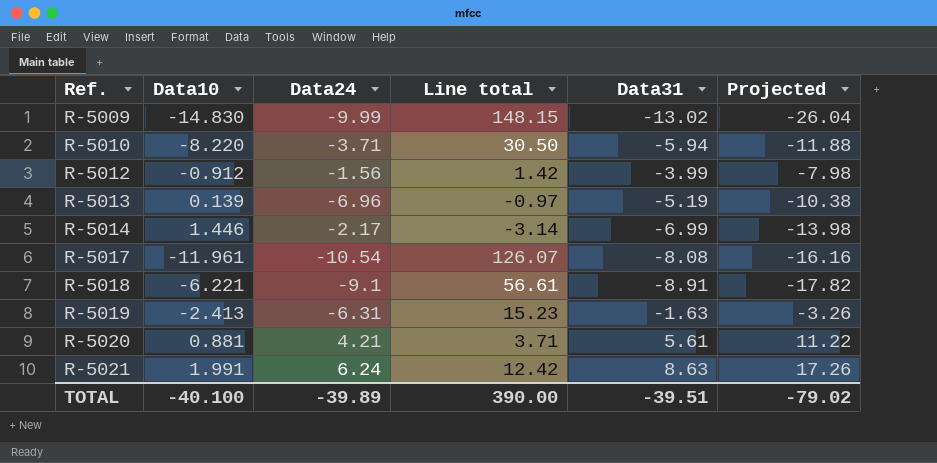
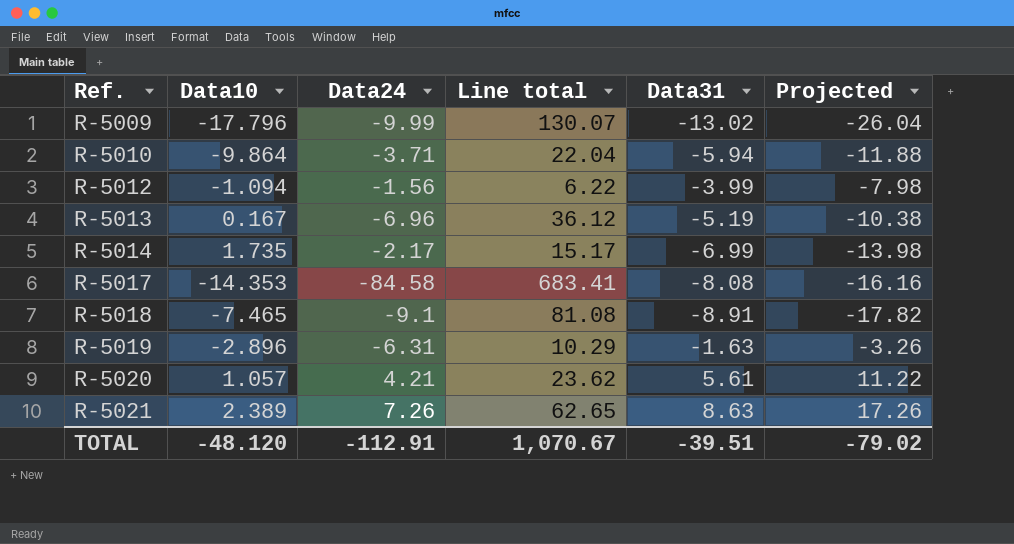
column Line total | formula: [Data10] * [Data24] -> [Data24] * [Data31]
R-5009 | Data10: -14.830 -> -17.796
R-5010 | Data10: -8.220 -> -9.864
R-5012 | Data10: -0.912 -> -1.094
R-5013 | Data10: 0.139 -> 0.167
R-5014 | Data10: 1.446 -> 1.735
R-5017 | Data10: -11.961 -> -14.353
R-5017 | Data24: -10.54 -> -84.58
R-5018 | Data10: -6.221 -> -7.465
R-5019 | Data10: -2.413 -> -2.896
R-5020 | Data10: 0.881 -> 1.057
R-5021 | Data10: 1.991 -> 2.389
R-5021 | Data24: 6.24 -> 7.26
TOTAL | Data10: -40.100 -> -48.120
TOTAL | Data24: -39.89 -> -112.91
TOTAL | Line total: 390.00 -> 1,070.67

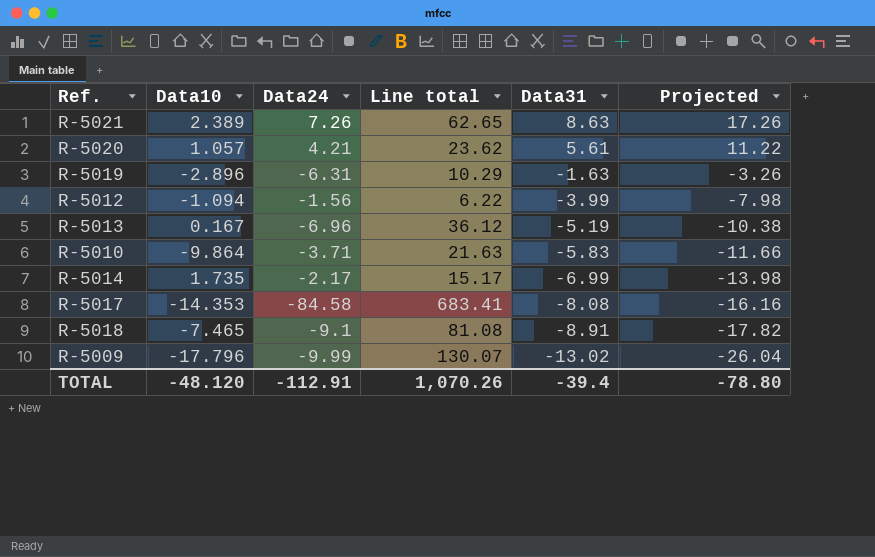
row order: Ref. ascending -> Data31 descending
R-5010 | Line total: 22.04 -> 21.63
R-5010 | Data31: -5.94 -> -5.83
R-5010 | Projected: -11.88 -> -11.66
TOTAL | Line total: 1,070.67 -> 1,070.26
TOTAL | Data31: -39.51 -> -39.4
TOTAL | Projected: -79.02 -> -78.80

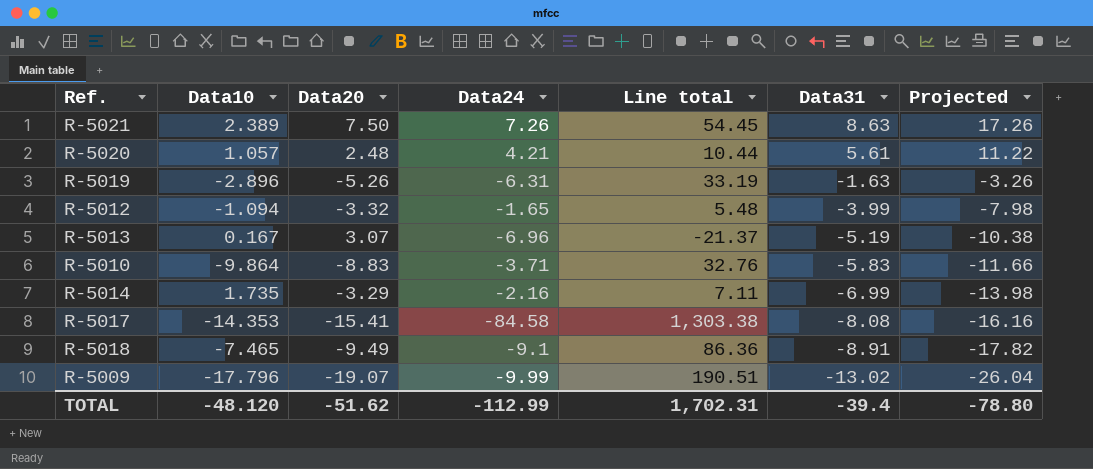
column Data20 | position: none -> 3
column Line total | formula: [Data24] * [Data31] -> [Data20] * [Data24]
R-5012 | Data24: -1.56 -> -1.65
R-5014 | Data24: -2.17 -> -2.16
TOTAL | Data24: -112.91 -> -112.99
TOTAL | Line total: 1,070.26 -> 1,702.31

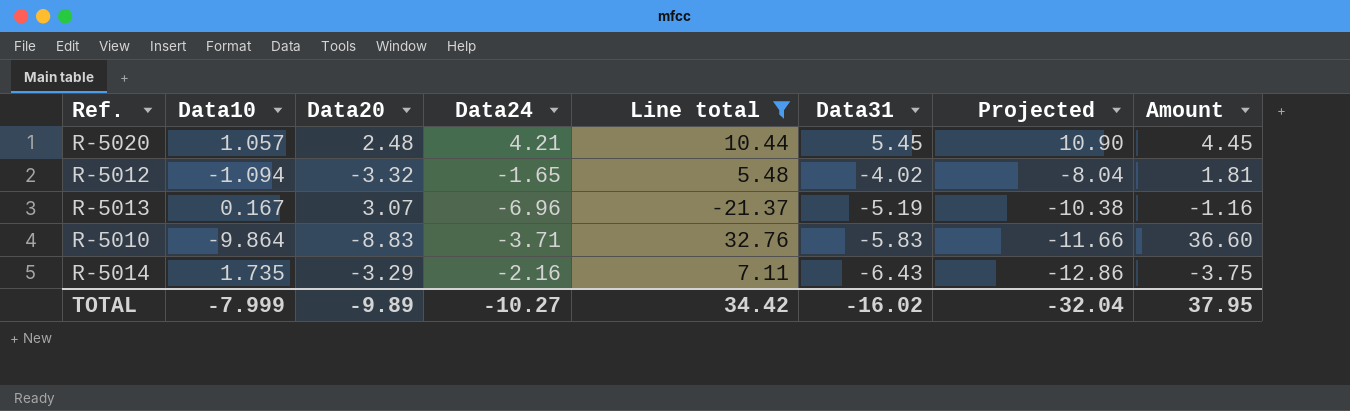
filter: none -> Line total <= 32.76
column Amount | formula: none -> [Data10] * [Data24]
R-5020 | Data31: 5.61 -> 5.45
R-5020 | Projected: 11.22 -> 10.90
R-5012 | Data31: -3.99 -> -4.02
R-5012 | Projected: -7.98 -> -8.04
R-5014 | Data31: -6.99 -> -6.43
R-5014 | Projected: -13.98 -> -12.86
TOTAL | Data10: -48.120 -> -7.999
TOTAL | Data20: -51.62 -> -9.89
TOTAL | Data24: -112.99 -> -10.27
TOTAL | Line total: 1,702.31 -> 34.42
TOTAL | Data31: -39.4 -> -16.02
TOTAL | Projected: -78.80 -> -32.04

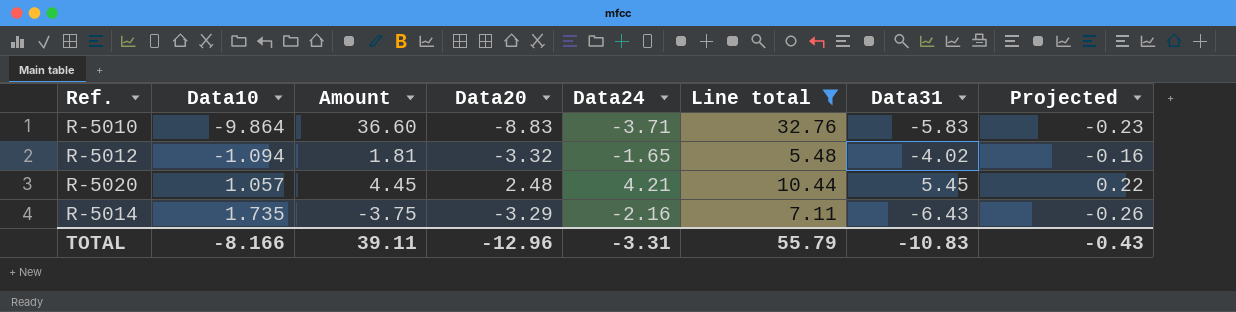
row order: Data31 descending -> Data10 ascending
column Amount | position: 8 -> 3
column Projected | formula: [Data31] * 2 -> [Data31] * 0.04
row R-5013: 0.167 | 3.07 | -6.96 | -21.37 | -5.19 | -10.38 | -1.16 -> none
TOTAL | Data10: -7.999 -> -8.166
TOTAL | Amount: 37.95 -> 39.11
TOTAL | Data20: -9.89 -> -12.96
TOTAL | Data24: -10.27 -> -3.31
TOTAL | Line total: 34.42 -> 55.79
TOTAL | Data31: -16.02 -> -10.83
TOTAL | Projected: -32.04 -> -0.43

